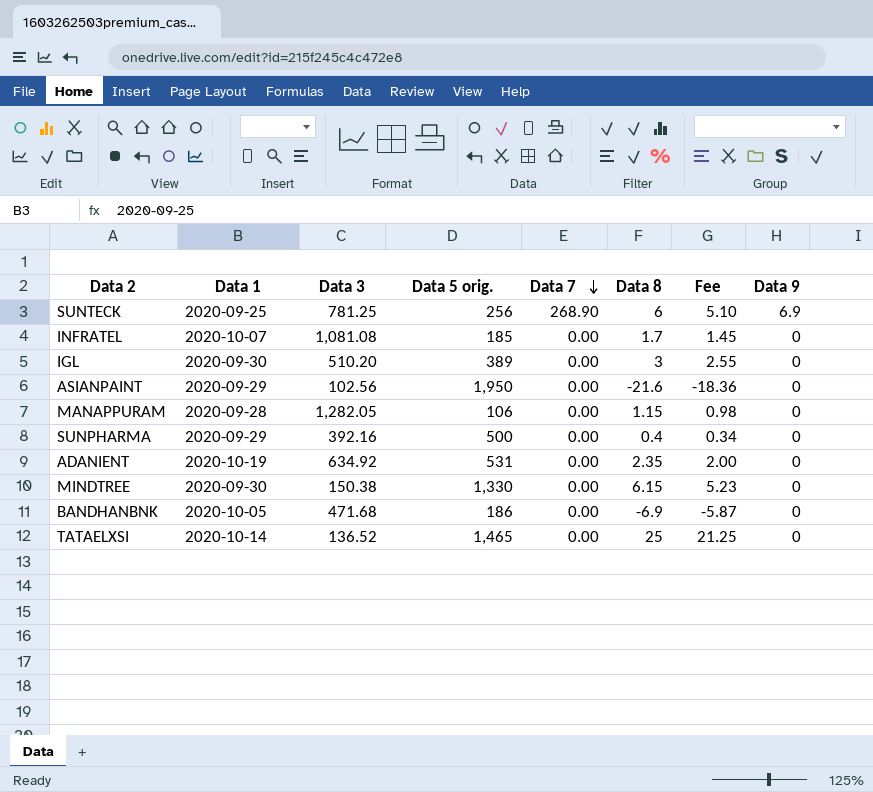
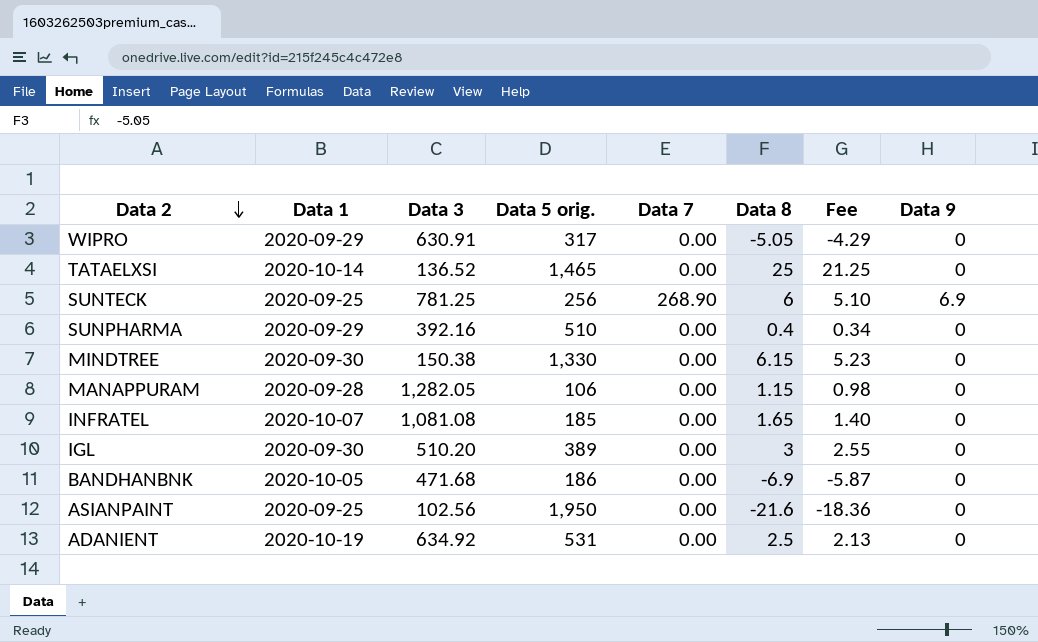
row order: Data 7 descending -> Data 2 descending
row WIPRO: none -> 2020-09-29 | 630.91 | 317 | 0.00 | -5.05 | -4.29 | 0
SUNPHARMA | Data 5 orig.: 500 -> 510
INFRATEL | Data 8: 1.7 -> 1.65
INFRATEL | Fee: 1.45 -> 1.40
ASIANPAINT | Data 1: 2020-09-29 -> 2020-09-25
ADANIENT | Data 8: 2.35 -> 2.5
ADANIENT | Fee: 2.00 -> 2.13

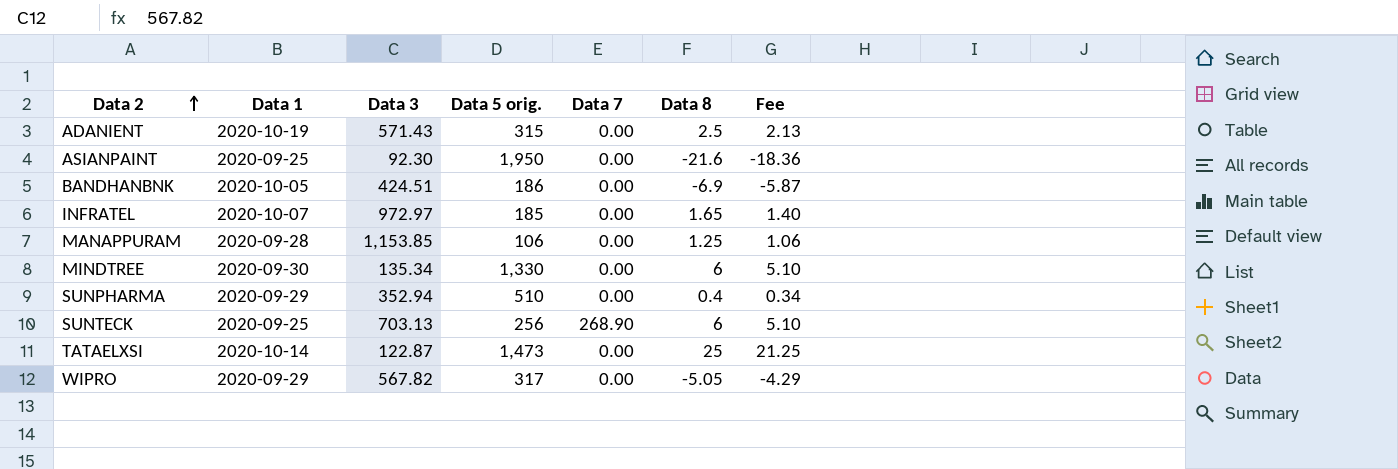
row order: Data 2 descending -> Data 2 ascending
column Data 9 | position: 8 -> none
row IGL: 2020-09-30 | 510.20 | 389 | 0.00 | 3 | 2.55 | 0 -> none
ADANIENT | Data 3: 634.92 -> 571.43
ADANIENT | Data 5 orig.: 531 -> 315
ASIANPAINT | Data 3: 102.56 -> 92.30
BANDHANBNK | Data 3: 471.68 -> 424.51
INFRATEL | Data 3: 1,081.08 -> 972.97
MANAPPURAM | Data 3: 1,282.05 -> 1,153.85
MANAPPURAM | Data 8: 1.15 -> 1.25
MANAPPURAM | Fee: 0.98 -> 1.06
MINDTREE | Data 3: 150.38 -> 135.34
MINDTREE | Data 8: 6.15 -> 6
MINDTREE | Fee: 5.23 -> 5.10
SUNPHARMA | Data 3: 392.16 -> 352.94
SUNTECK | Data 3: 781.25 -> 703.13
TATAELXSI | Data 3: 136.52 -> 122.87
TATAELXSI | Data 5 orig.: 1,465 -> 1,473
WIPRO | Data 3: 630.91 -> 567.82

